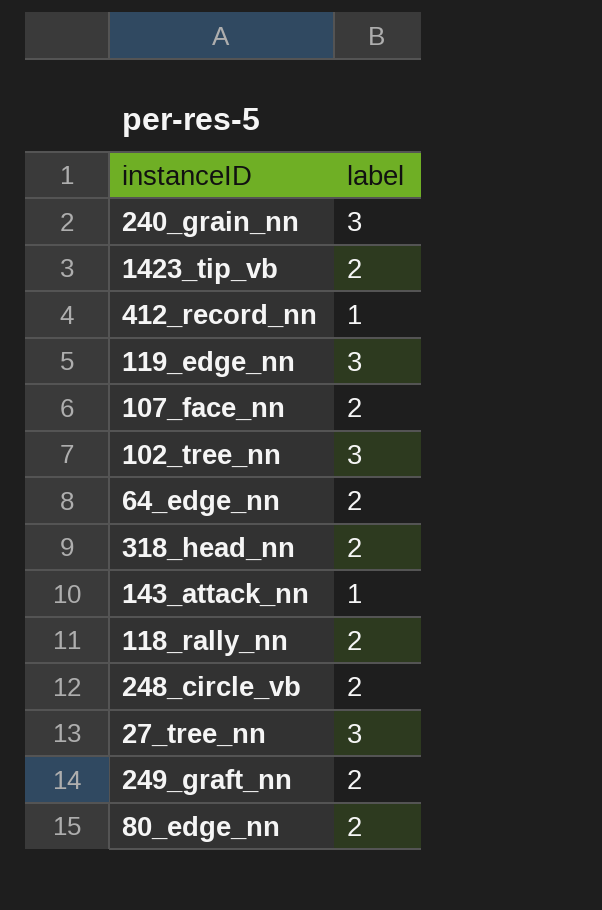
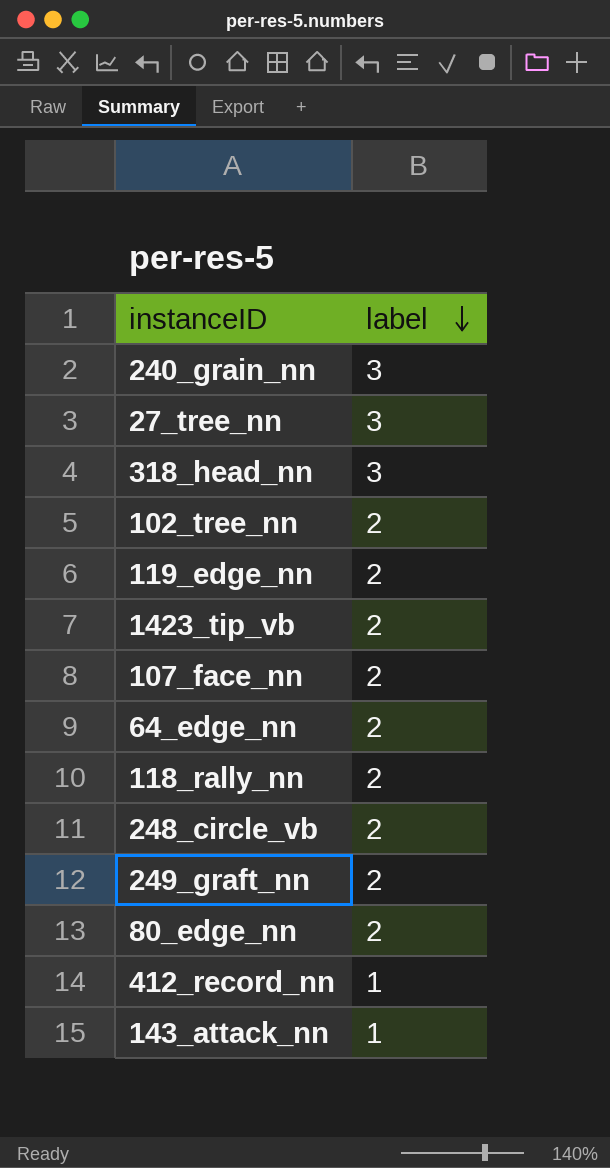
row order: none -> label descending
318_head_nn | label: 2 -> 3
102_tree_nn | label: 3 -> 2
119_edge_nn | label: 3 -> 2

